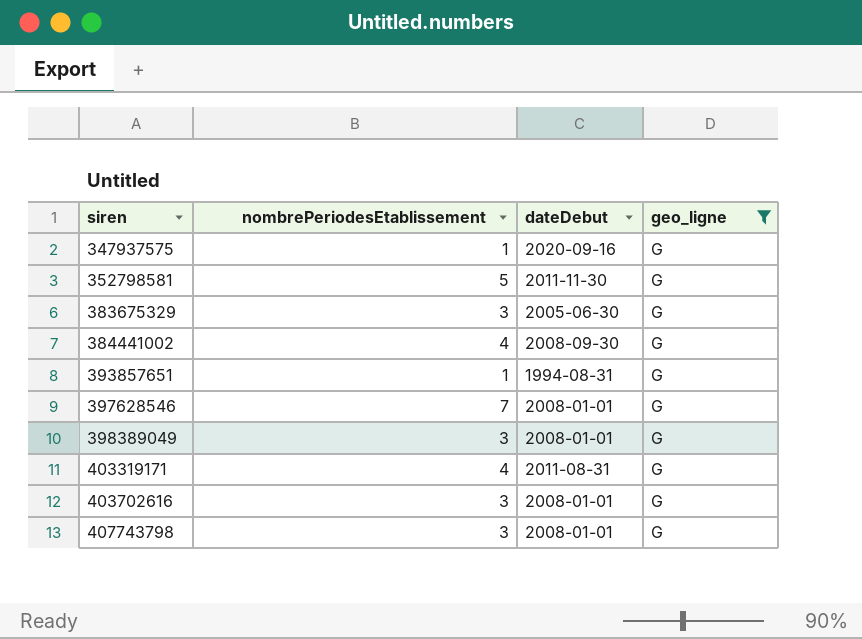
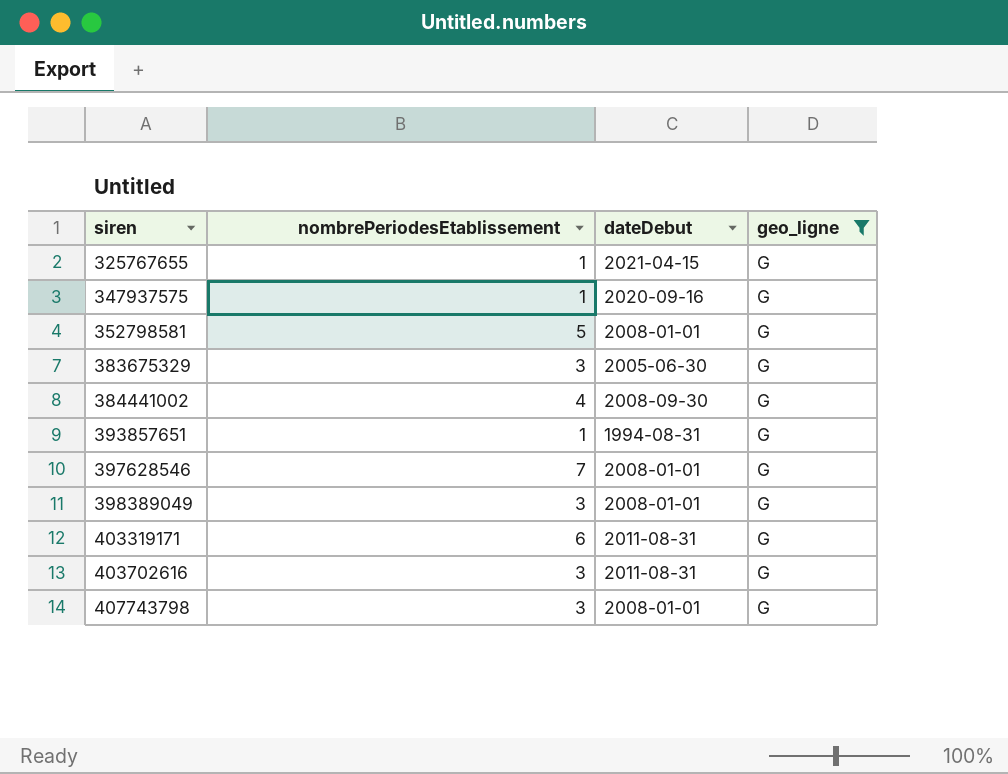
row 325767655: none -> 1 | 2021-04-15 | G
352798581 | dateDebut: 2011-11-30 -> 2008-01-01
403319171 | nombrePeriodesEtablissement: 4 -> 6
403702616 | dateDebut: 2008-01-01 -> 2011-08-31

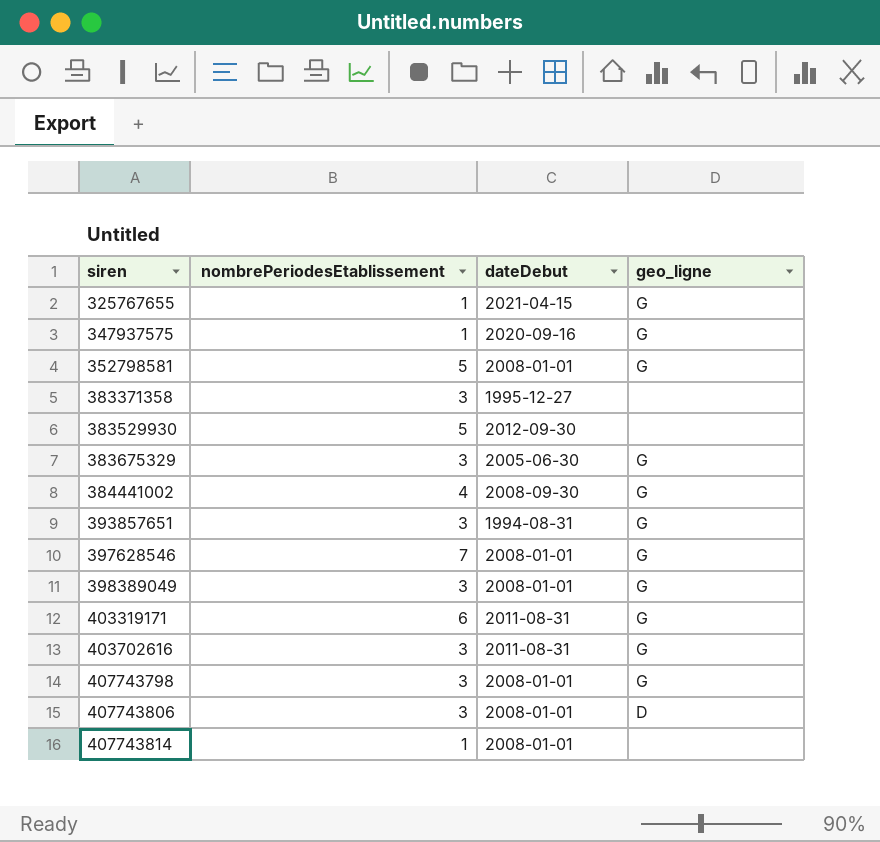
filter: geo_ligne = G -> none
393857651 | nombrePeriodesEtablissement: 1 -> 3

